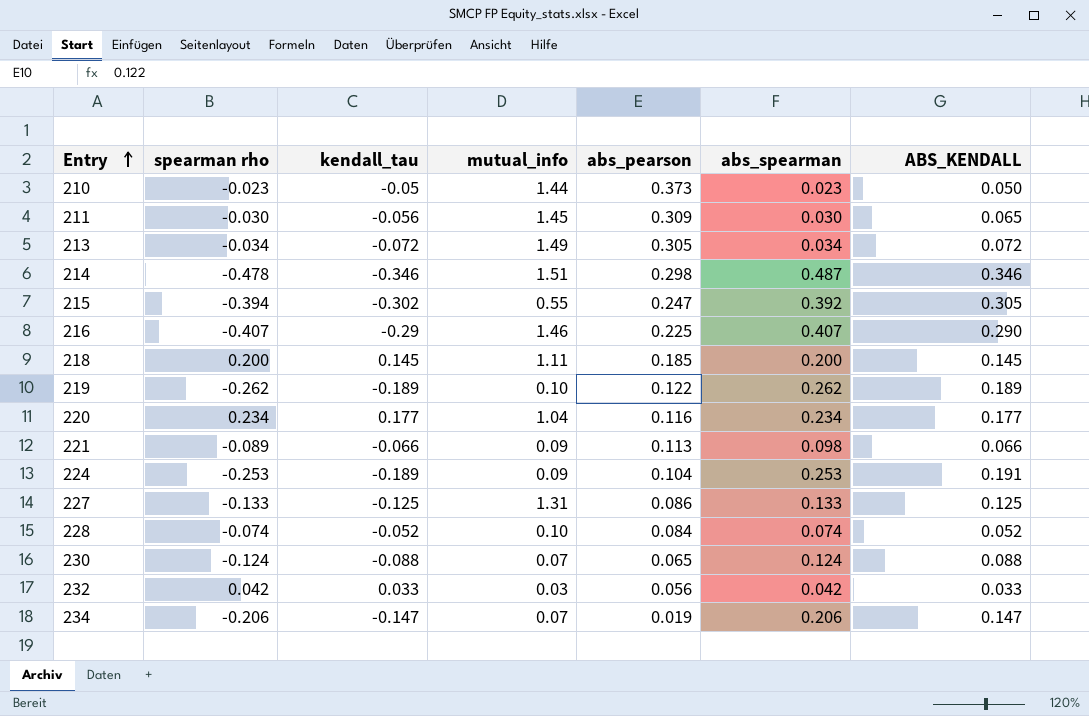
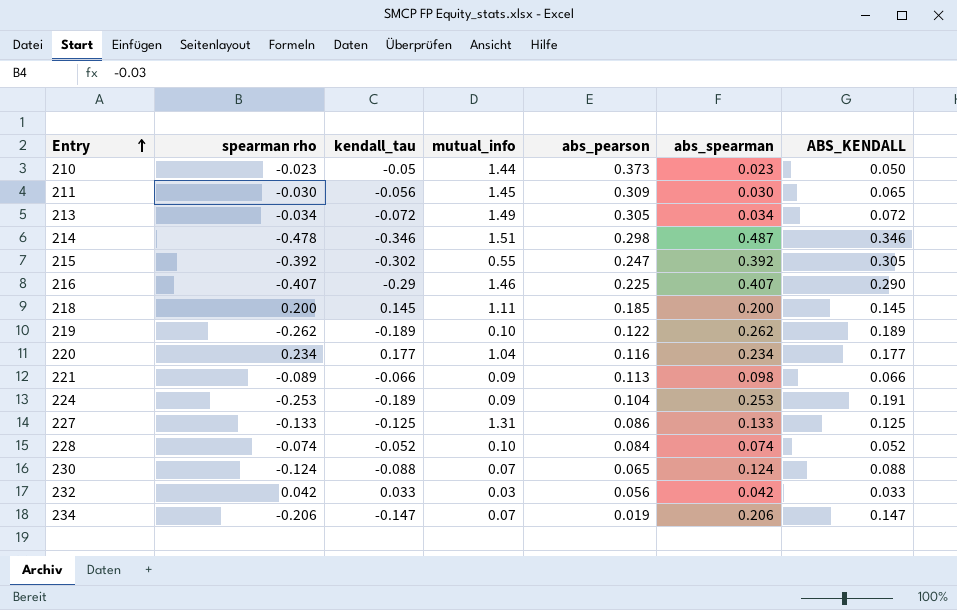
215 | spearman rho: -0.394 -> -0.392

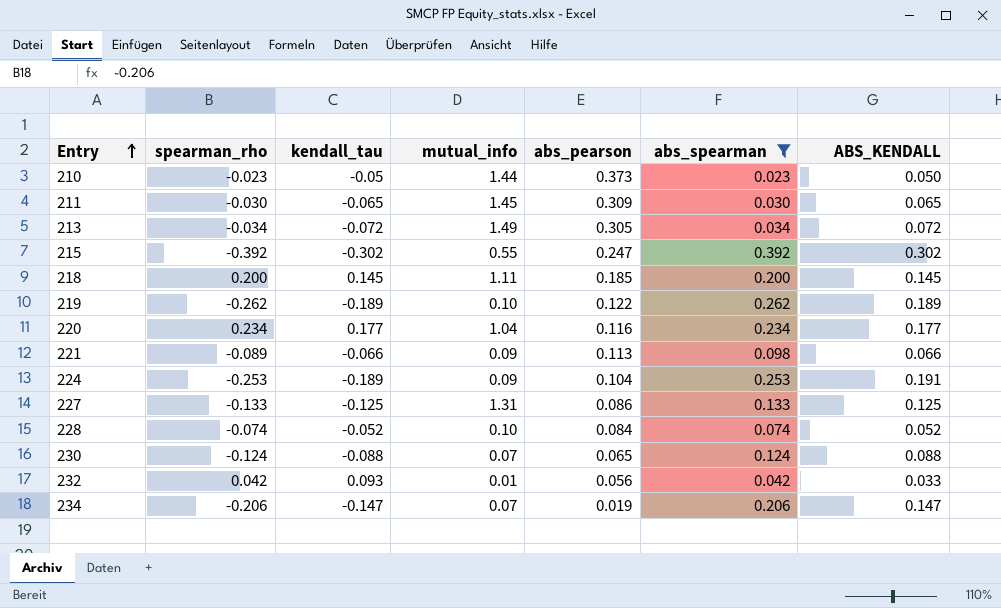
filter: none -> abs_spearman <= 0.392
column name: spearman rho -> spearman_rho
211 | kendall_tau: -0.056 -> -0.065
215 | ABS_KENDALL: 0.305 -> 0.302
232 | kendall_tau: 0.033 -> 0.093
232 | mutual_info: 0.03 -> 0.01

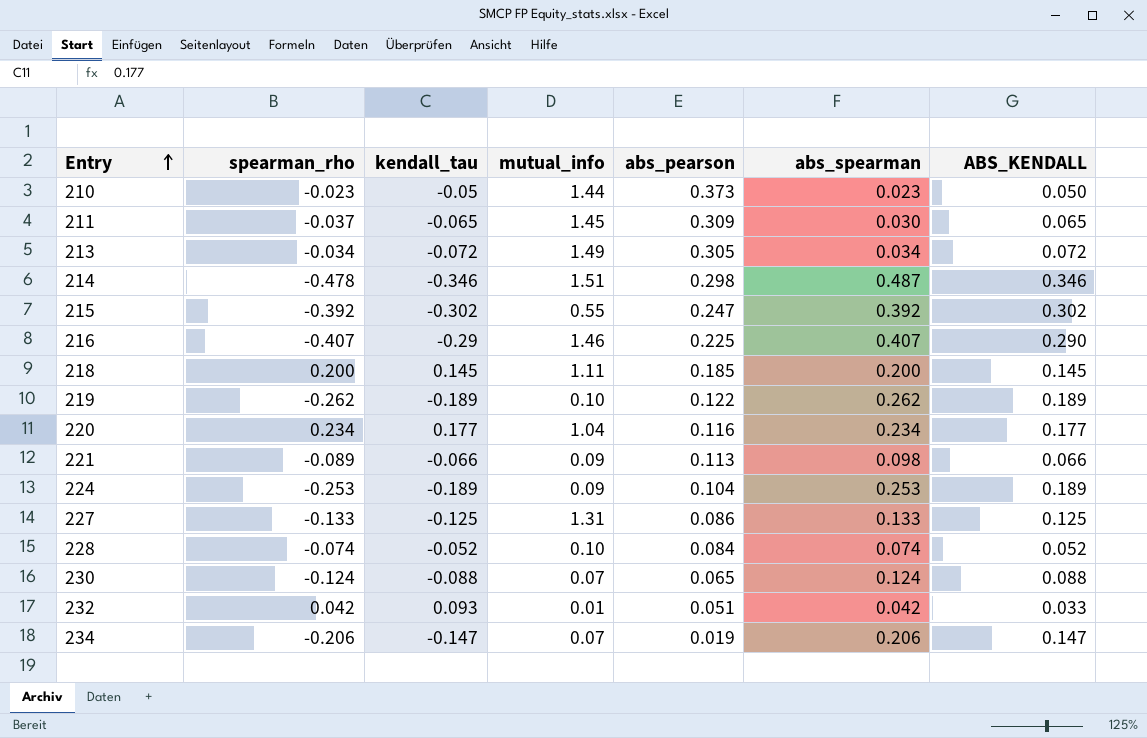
filter: abs_spearman <= 0.392 -> none
211 | spearman_rho: -0.030 -> -0.037
224 | ABS_KENDALL: 0.191 -> 0.189
232 | abs_pearson: 0.056 -> 0.051

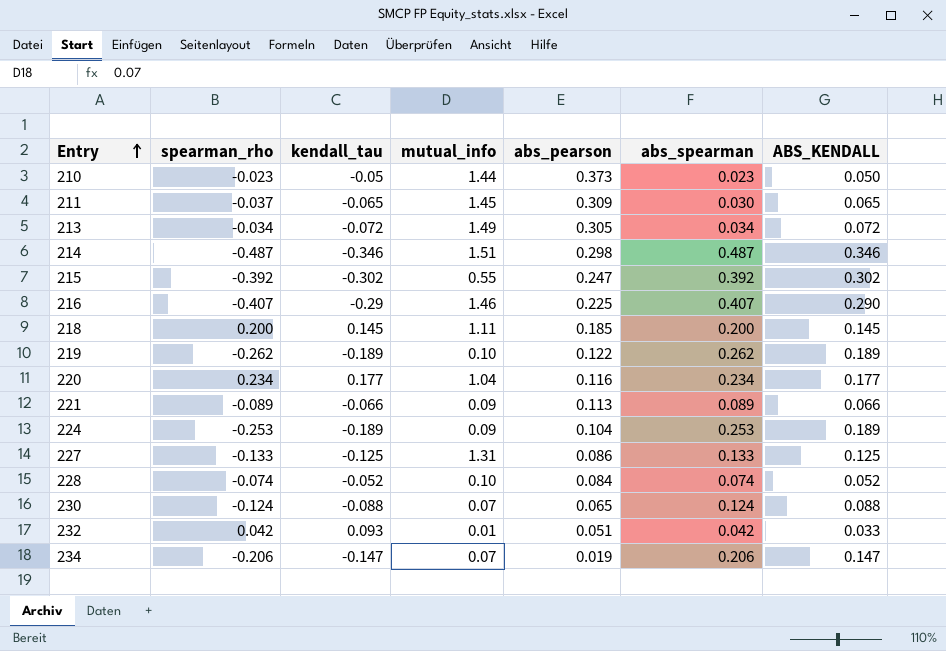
214 | spearman_rho: -0.478 -> -0.487
221 | abs_spearman: 0.098 -> 0.089

